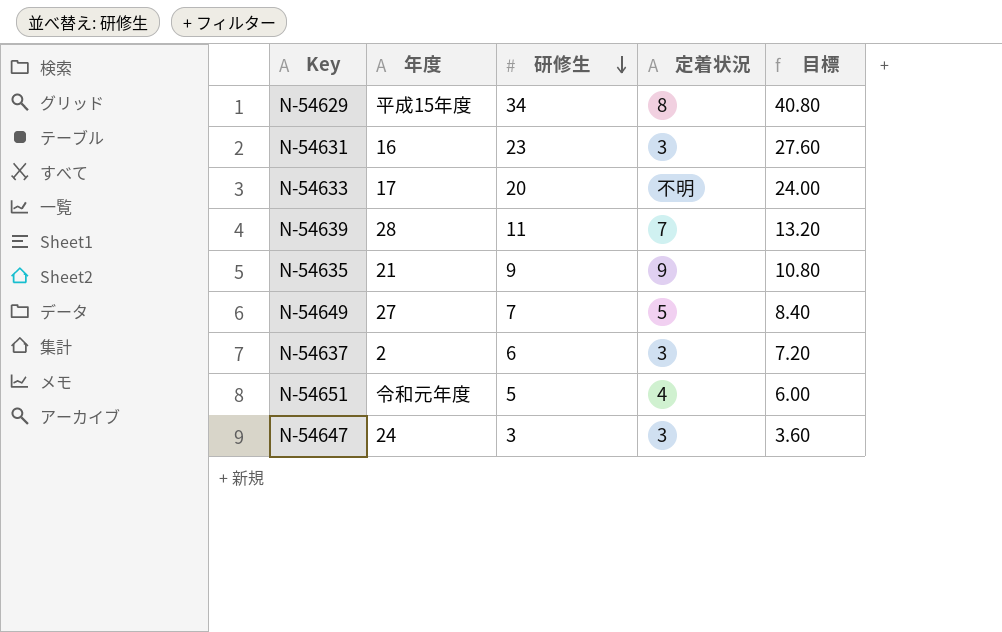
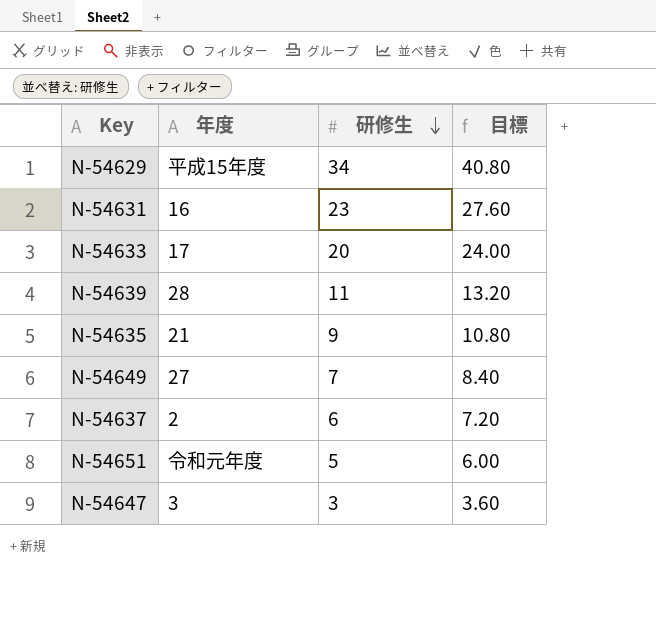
column 定着状況 | position: 4 -> none
N-54647 | 年度: 24 -> 3

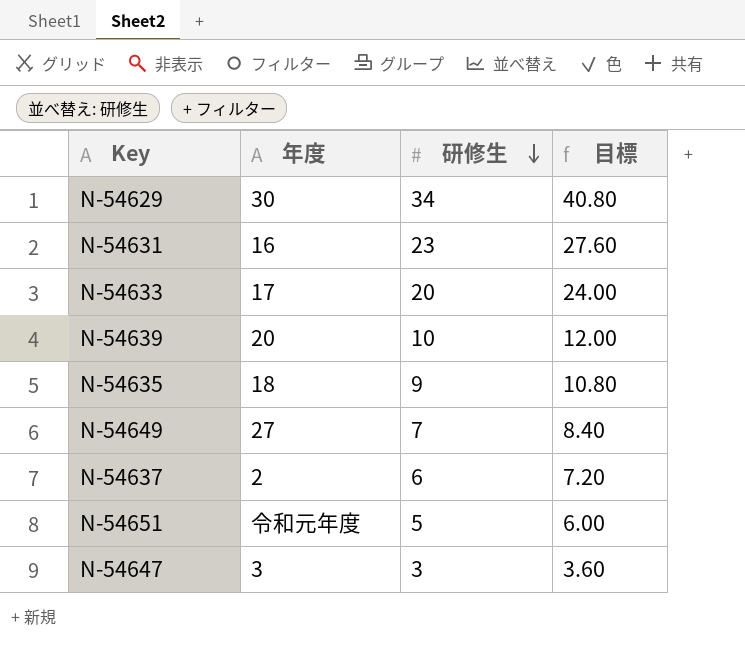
N-54629 | 年度: 平成15年度 -> 30
N-54639 | 年度: 28 -> 20
N-54639 | 研修生: 11 -> 10
N-54639 | 目標: 13.20 -> 12.00
N-54635 | 年度: 21 -> 18

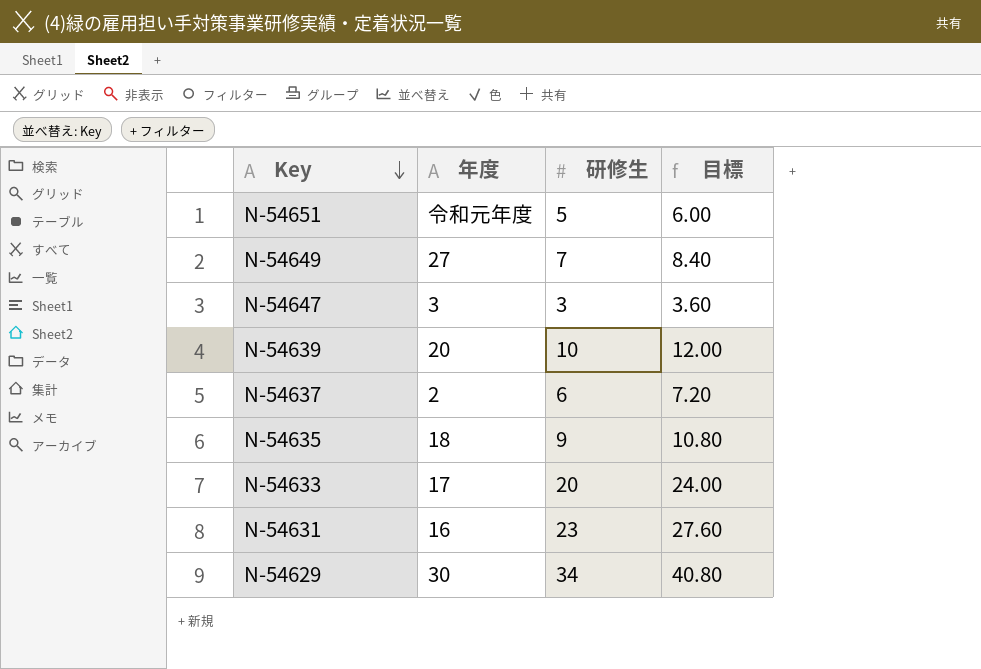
row order: 研修生 descending -> Key descending

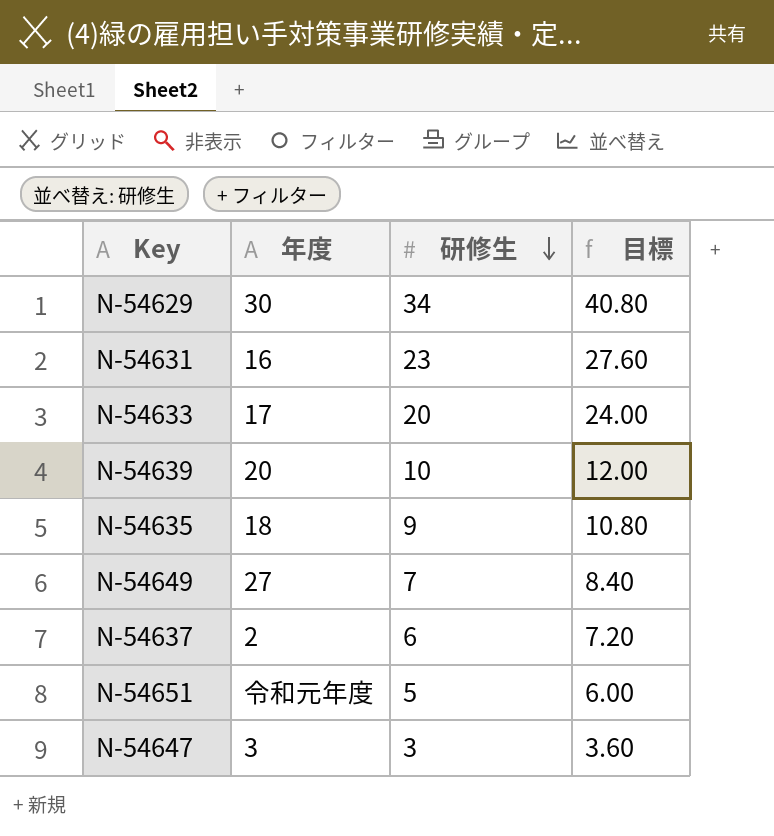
row order: Key descending -> 研修生 descending

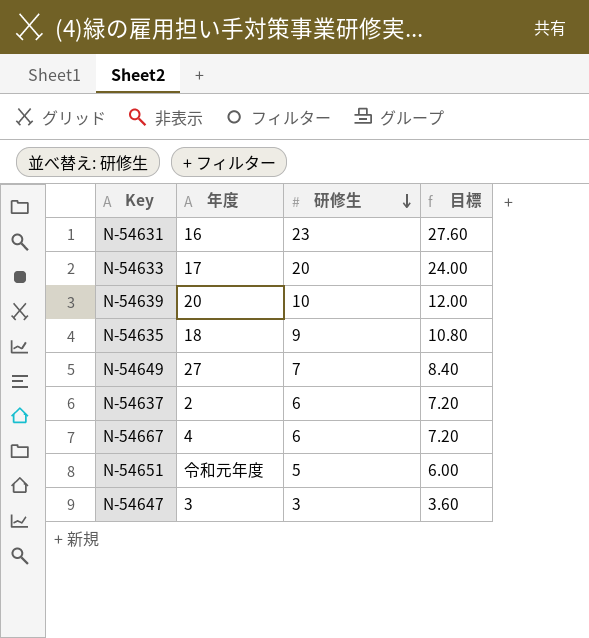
row N-54629: 30 | 34 | 40.80 -> none
row N-54667: none -> 4 | 6 | 7.20

